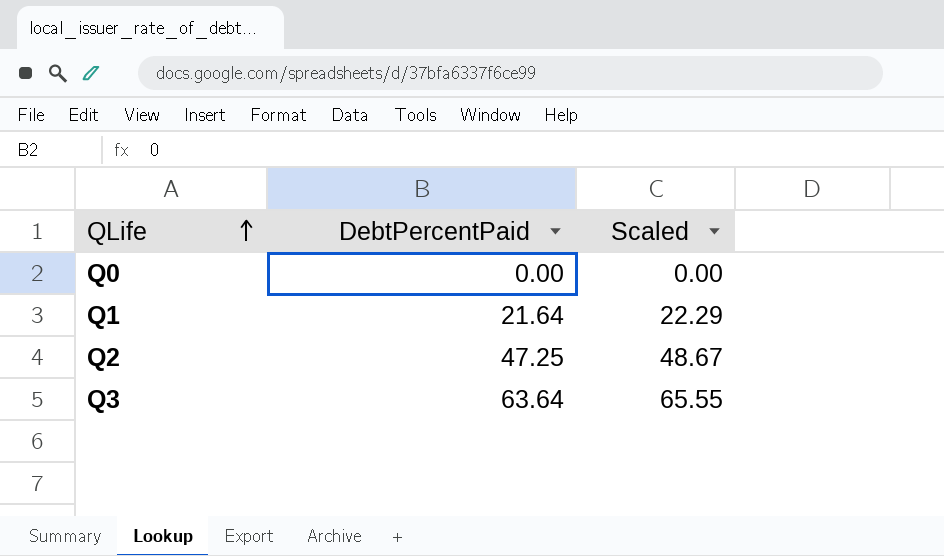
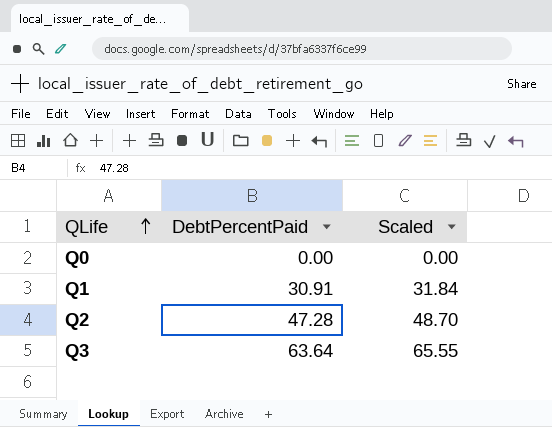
Q1 | DebtPercentPaid: 21.64 -> 30.91
Q1 | Scaled: 22.29 -> 31.84
Q2 | DebtPercentPaid: 47.25 -> 47.28
Q2 | Scaled: 48.67 -> 48.70

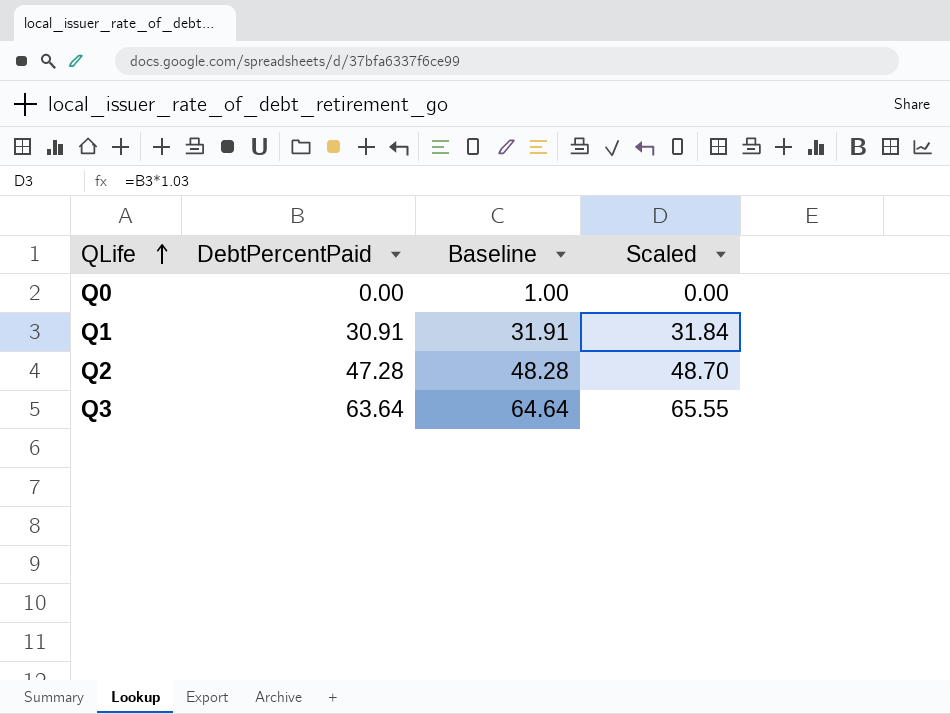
column Baseline | formula: none -> [DebtPercentPaid] + 1

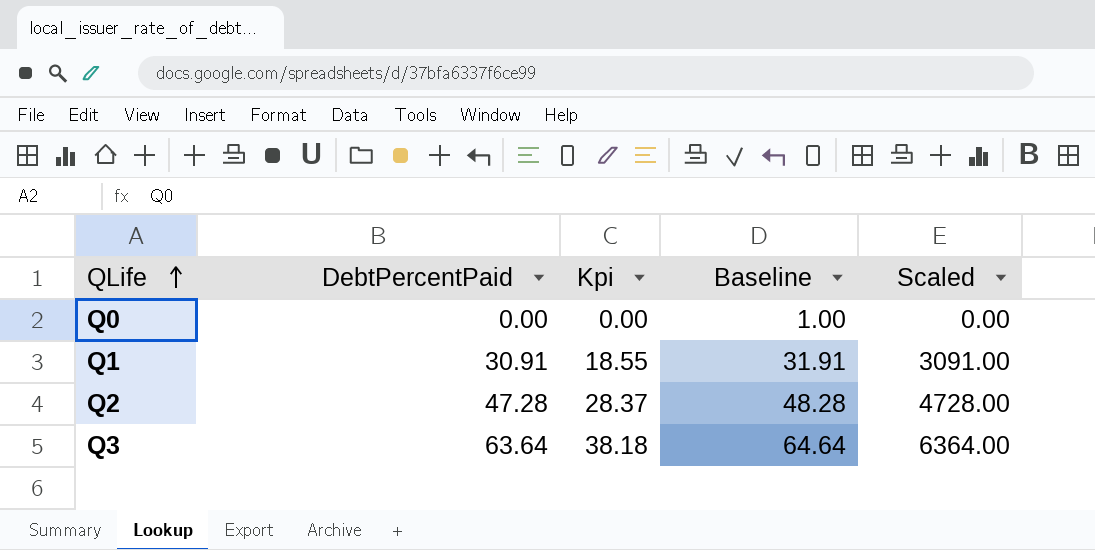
column Kpi | formula: none -> [DebtPercentPaid] * 0.6
column Scaled | formula: [DebtPercentPaid] * 1.03 -> [DebtPercentPaid] * 100

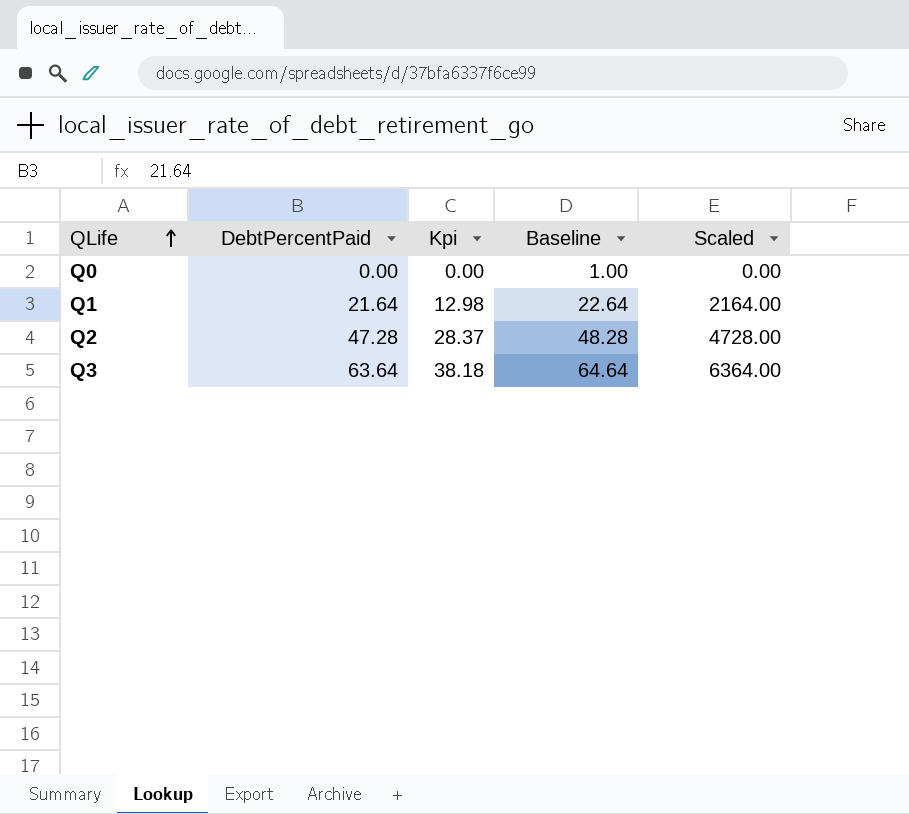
Q1 | DebtPercentPaid: 30.91 -> 21.64
Q1 | Kpi: 18.55 -> 12.98
Q1 | Baseline: 31.91 -> 22.64
Q1 | Scaled: 3091.00 -> 2164.00

